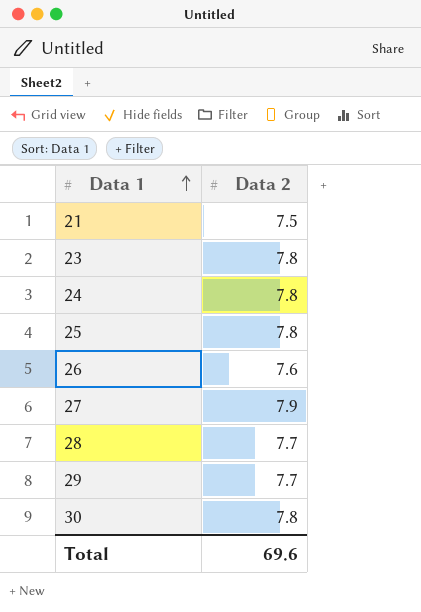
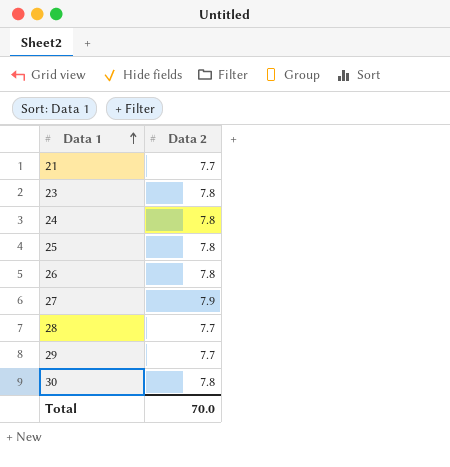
21 | Data 2: 7.5 -> 7.7
26 | Data 2: 7.6 -> 7.8
Total | Data 2: 69.6 -> 70.0

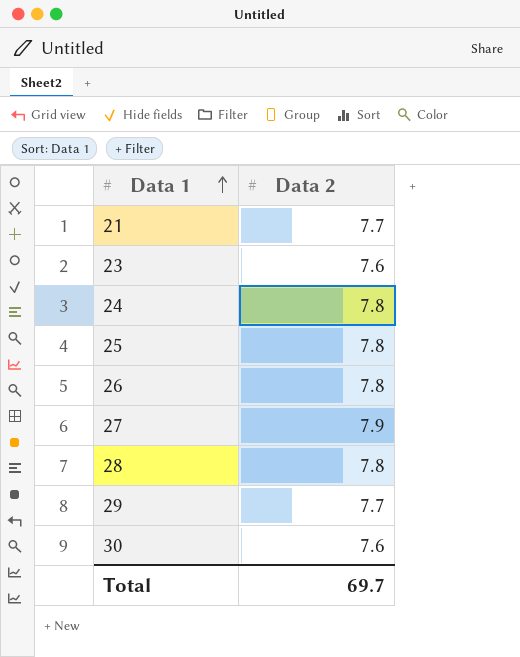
23 | Data 2: 7.8 -> 7.6
28 | Data 2: 7.7 -> 7.8
30 | Data 2: 7.8 -> 7.6
Total | Data 2: 70.0 -> 69.7

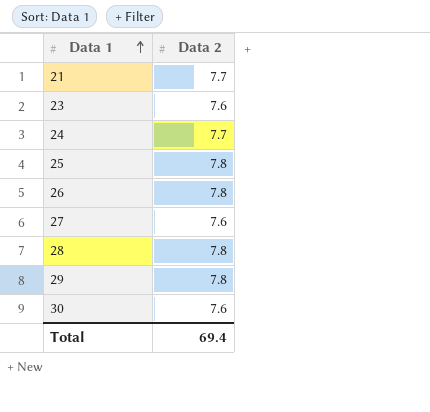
24 | Data 2: 7.8 -> 7.7
27 | Data 2: 7.9 -> 7.6
29 | Data 2: 7.7 -> 7.8
Total | Data 2: 69.7 -> 69.4

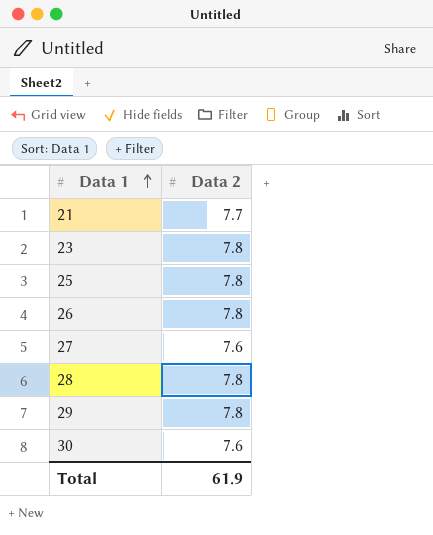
row 24: 7.7 -> none
23 | Data 2: 7.6 -> 7.8
Total | Data 2: 69.4 -> 61.9

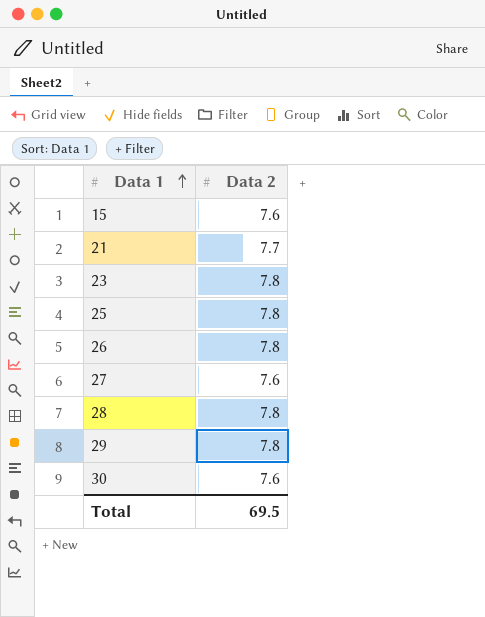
row 15: none -> 7.6
Total | Data 2: 61.9 -> 69.5

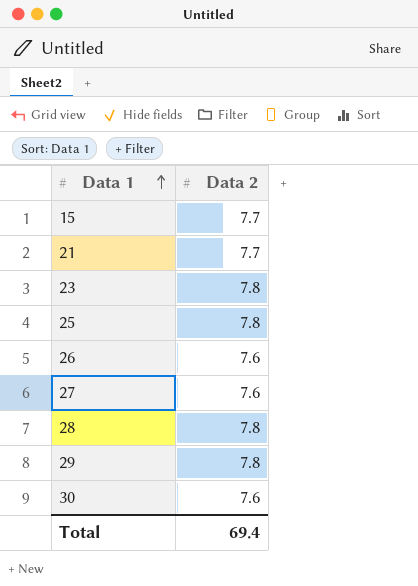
15 | Data 2: 7.6 -> 7.7
26 | Data 2: 7.8 -> 7.6
Total | Data 2: 69.5 -> 69.4

